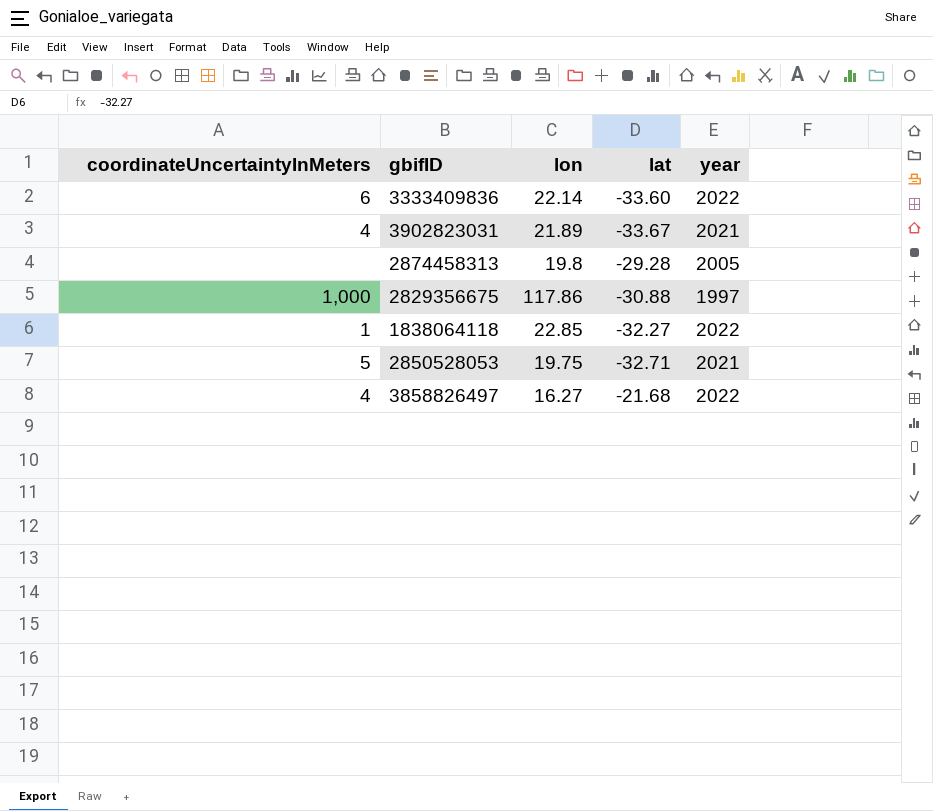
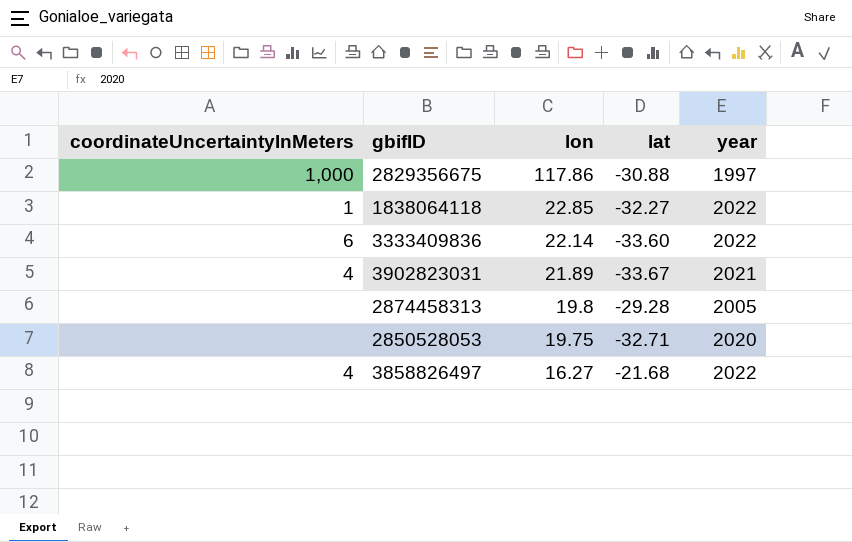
row order: none -> lon descending
2850528053 | coordinateUncertaintyInMeters: 5 -> none
2850528053 | year: 2021 -> 2020

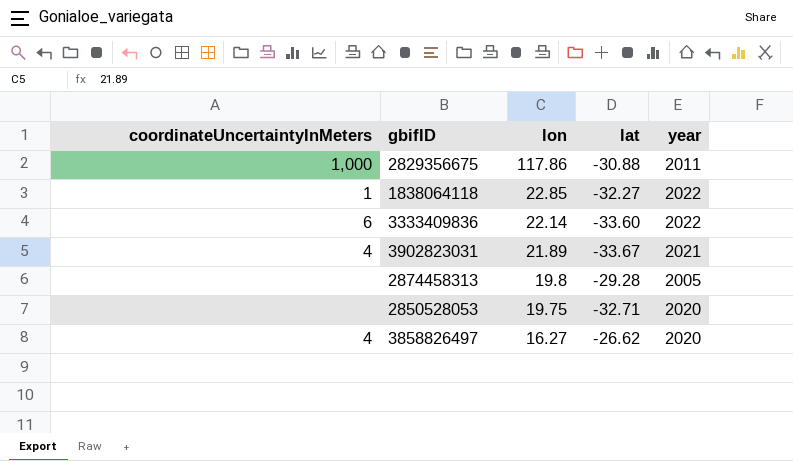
2829356675 | year: 1997 -> 2011
3858826497 | lat: -21.68 -> -26.62
3858826497 | year: 2022 -> 2020

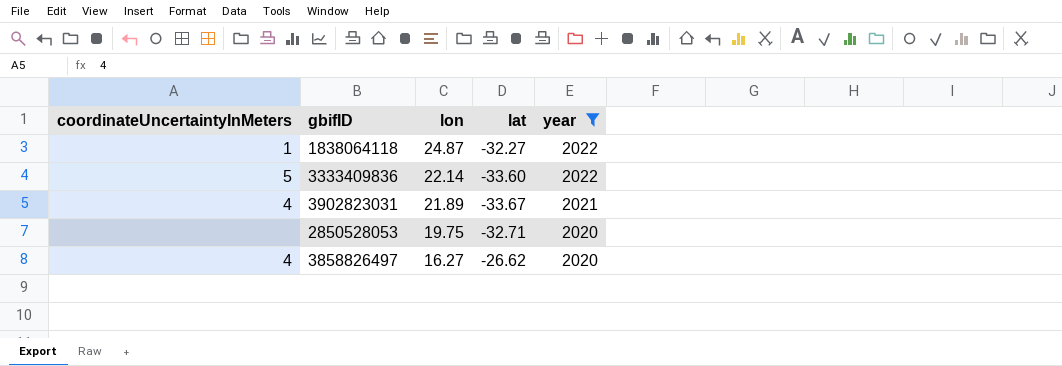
filter: none -> year >= 2020
1838064118 | lon: 22.85 -> 24.87
3333409836 | coordinateUncertaintyInMeters: 6 -> 5

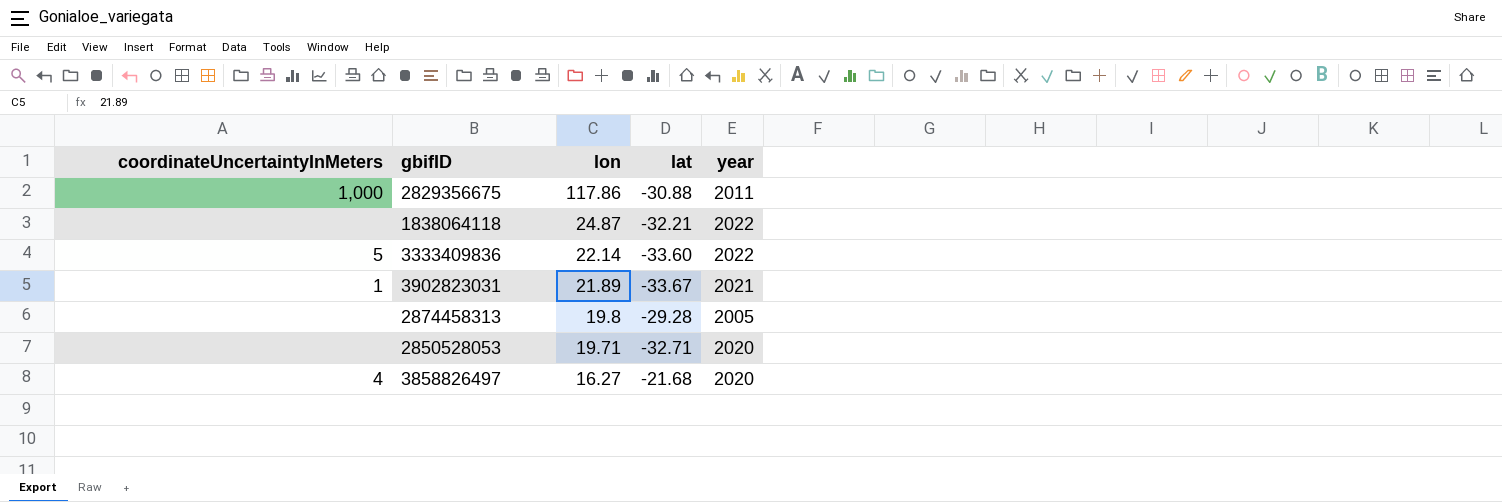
filter: year >= 2020 -> none
1838064118 | coordinateUncertaintyInMeters: 1 -> none
1838064118 | lat: -32.27 -> -32.21
3902823031 | coordinateUncertaintyInMeters: 4 -> 1
2850528053 | lon: 19.75 -> 19.71
3858826497 | lat: -26.62 -> -21.68

